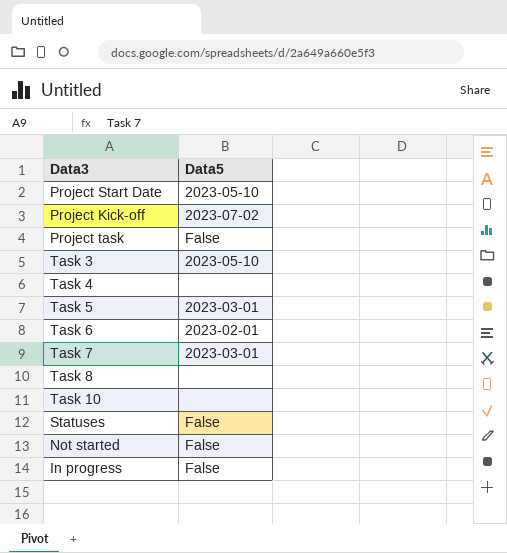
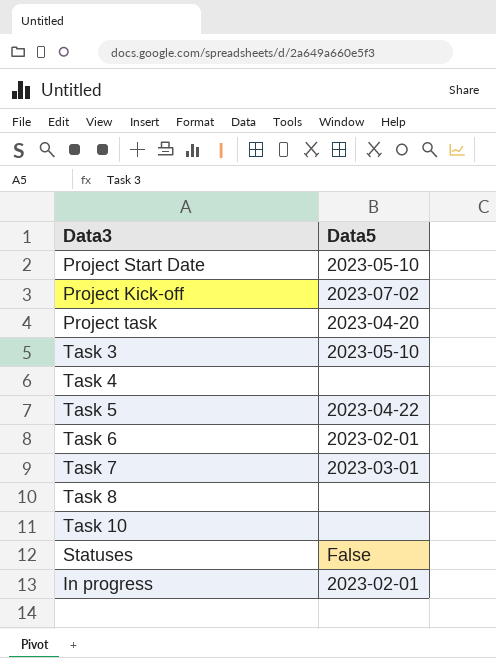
row Not started: False -> none
Project task | Data5: False -> 2023-04-20
Task 5 | Data5: 2023-03-01 -> 2023-04-22
In progress | Data5: False -> 2023-02-01

